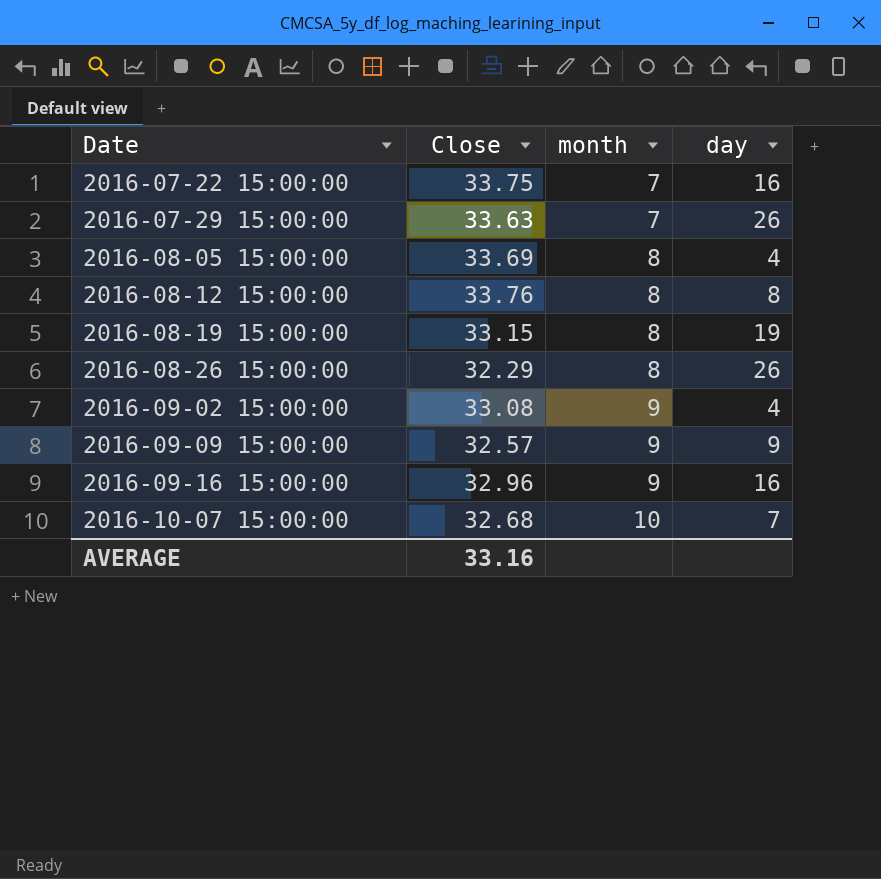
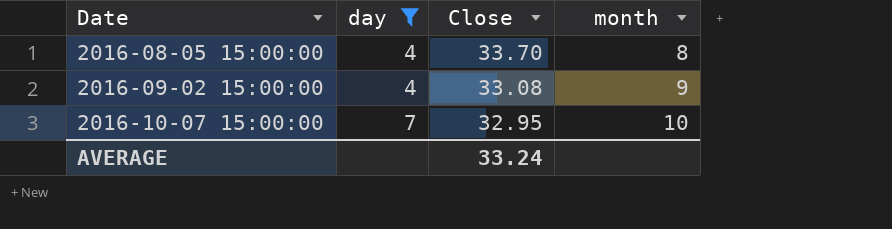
filter: none -> day <= 7
column day | position: 4 -> 2
2016-08-05 15:00:00 | Close: 33.69 -> 33.70
2016-10-07 15:00:00 | Close: 32.68 -> 32.95
AVERAGE | Close: 33.16 -> 33.24

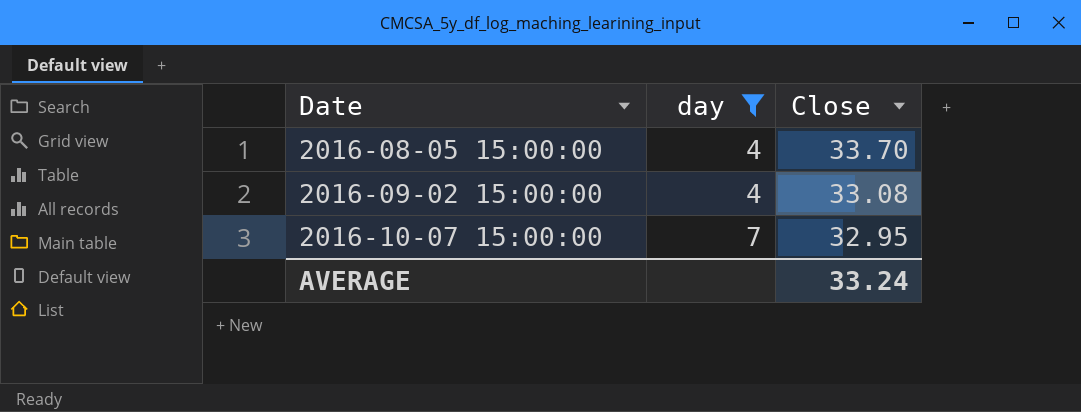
column month | position: 4 -> none

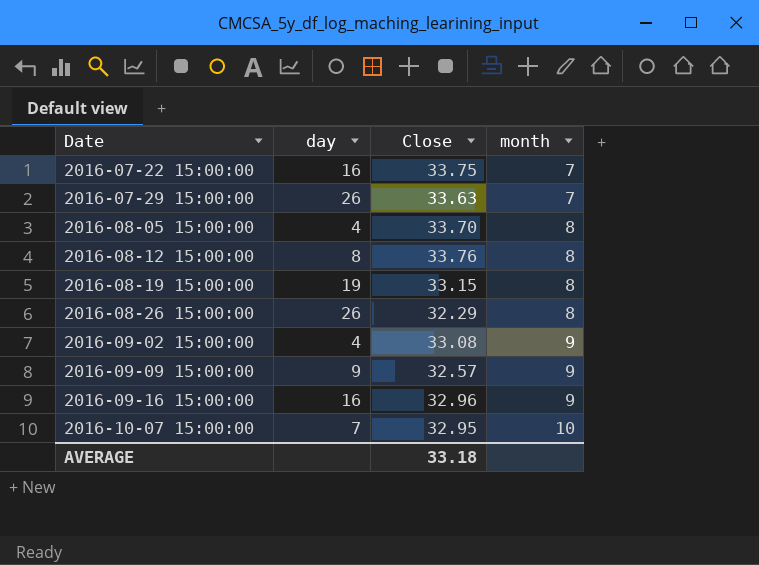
filter: day <= 7 -> none
column month | position: none -> 4
AVERAGE | Close: 33.24 -> 33.18

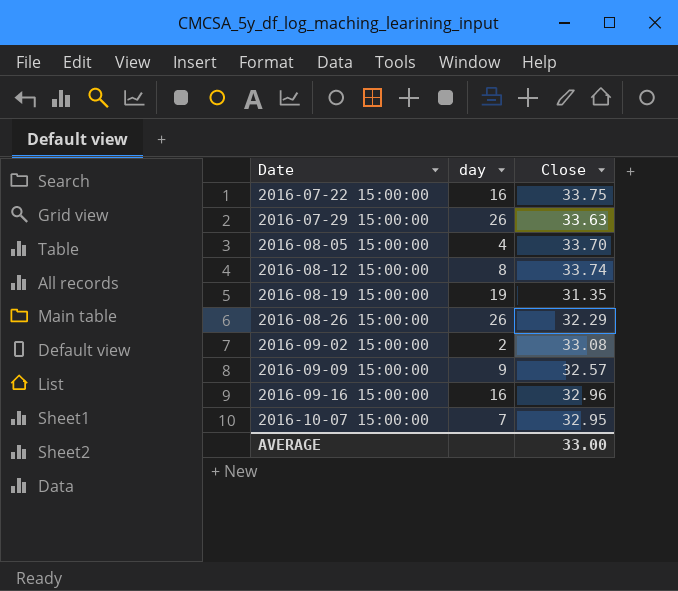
column month | position: 4 -> none
2016-08-12 15:00:00 | Close: 33.76 -> 33.74
2016-08-19 15:00:00 | Close: 33.15 -> 31.35
2016-09-02 15:00:00 | day: 4 -> 2
AVERAGE | Close: 33.18 -> 33.00

